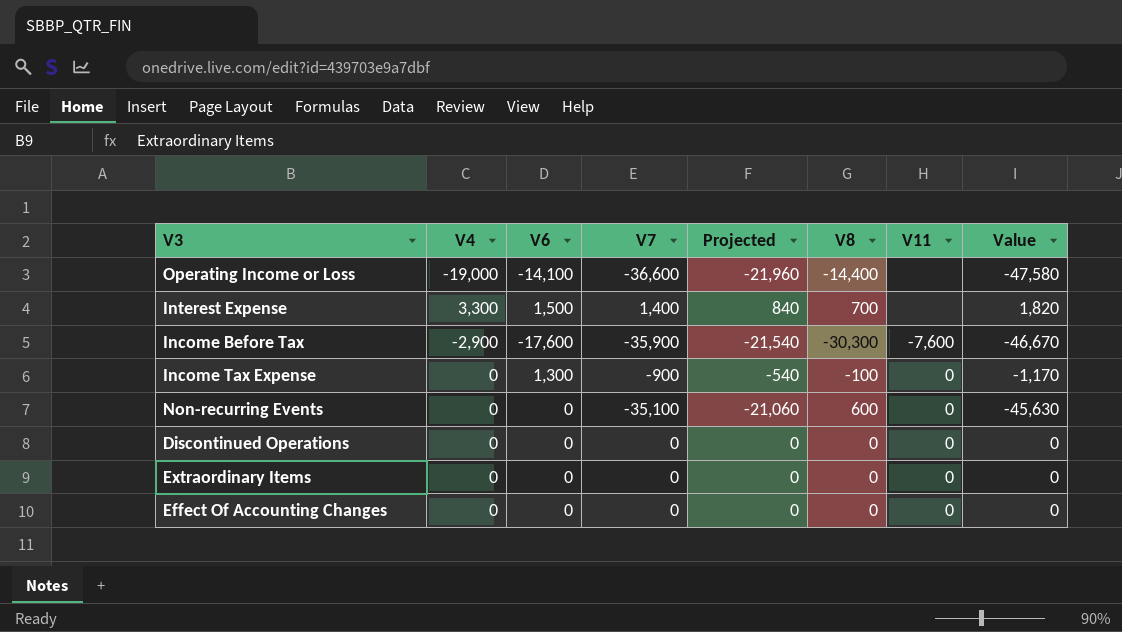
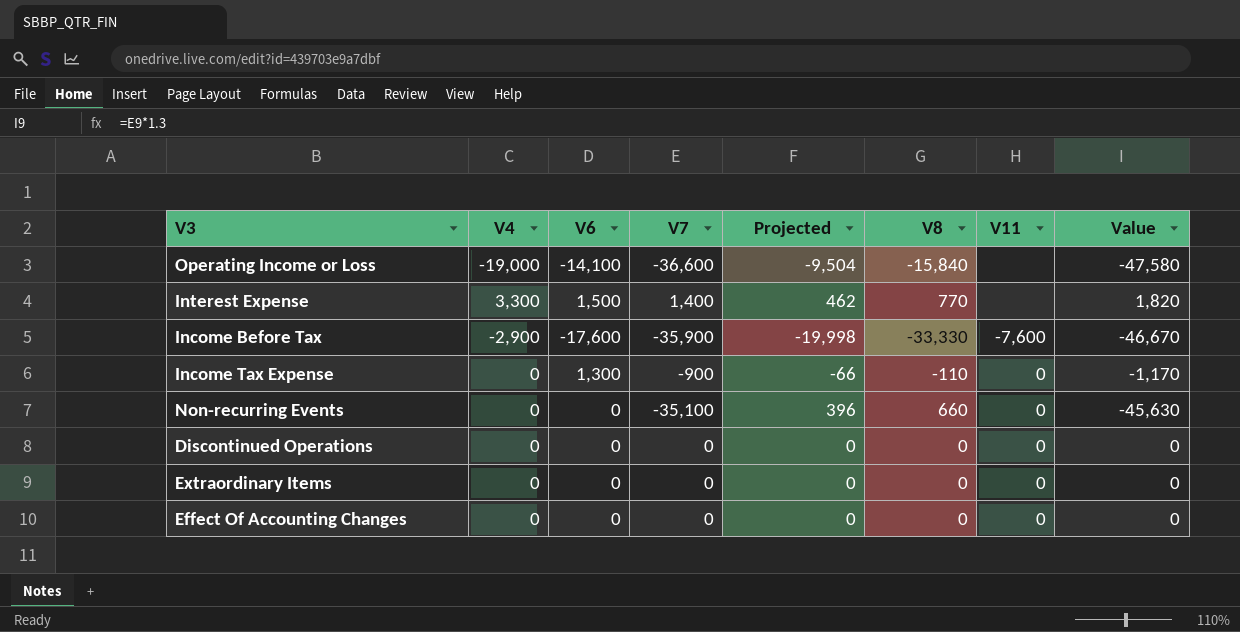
column Projected | formula: [V7] * 0.6 -> [V8] * 0.6
Operating Income or Loss | V8: -14,400 -> -15,840
Interest Expense | V8: 700 -> 770
Income Before Tax | V8: -30,300 -> -33,330
Income Tax Expense | V8: -100 -> -110
Non-recurring Events | V8: 600 -> 660

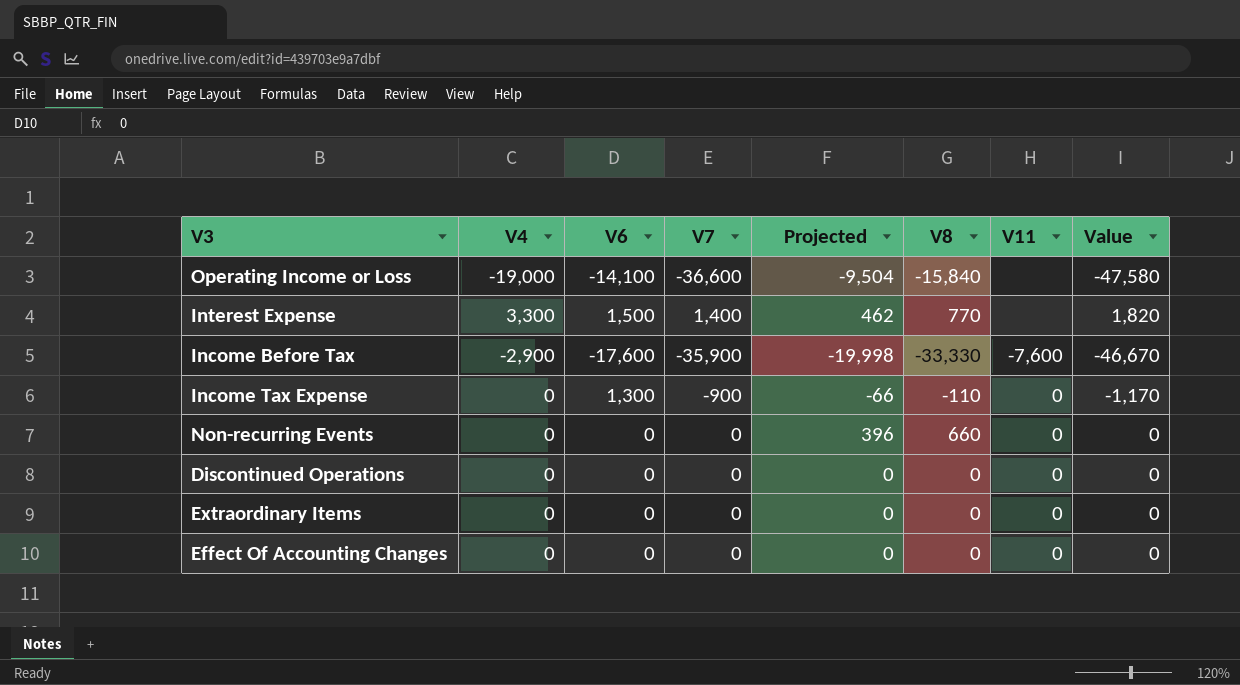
Non-recurring Events | V7: -35,100 -> 0
Non-recurring Events | Value: -45,630 -> 0

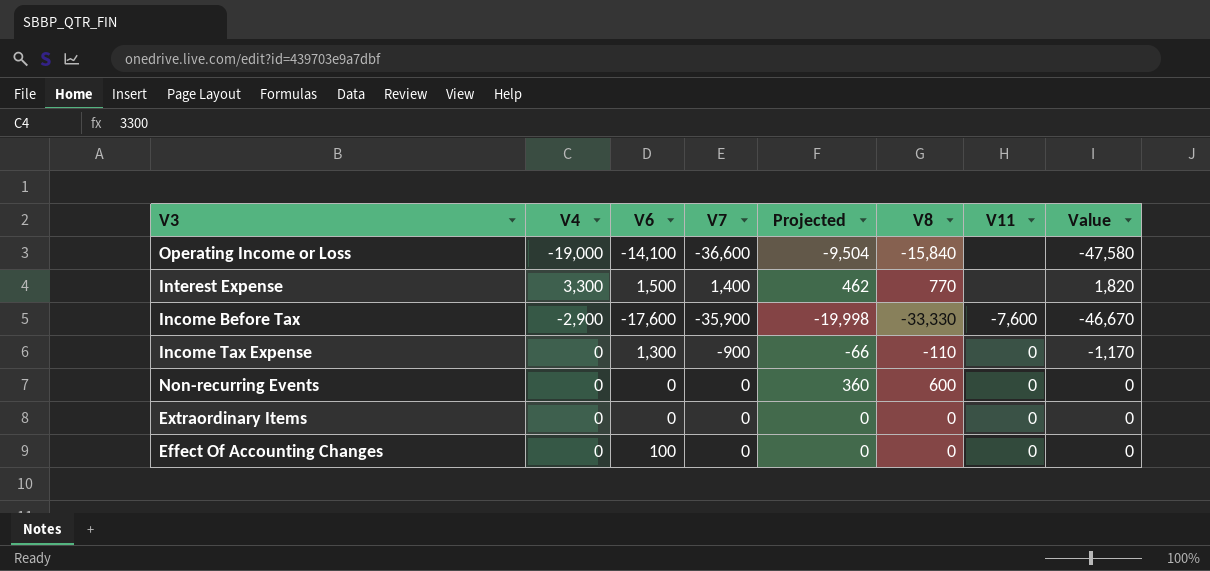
row Discontinued Operations: 0 | 0 | 0 | 0 | 0 | 0 | 0 -> none
Non-recurring Events | Projected: 396 -> 360
Non-recurring Events | V8: 660 -> 600
Effect Of Accounting Changes | V6: 0 -> 100

